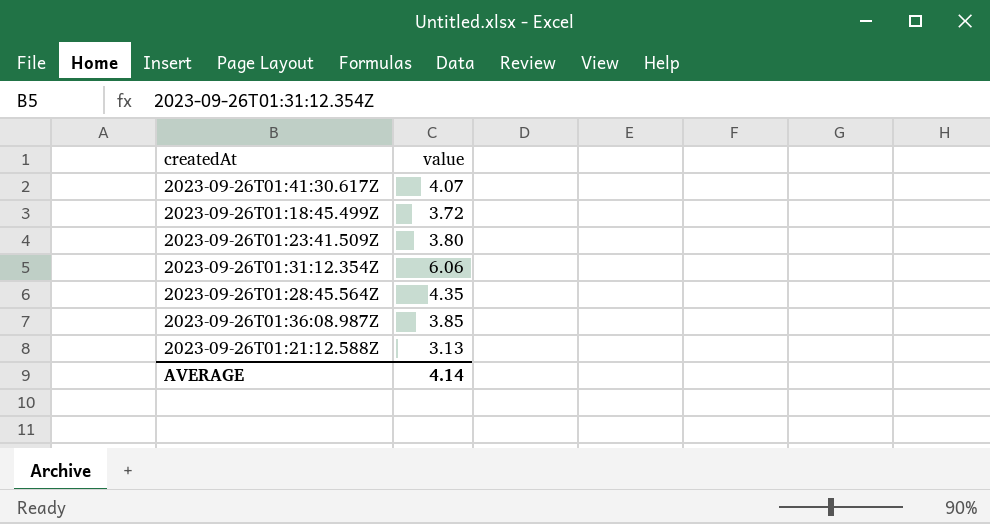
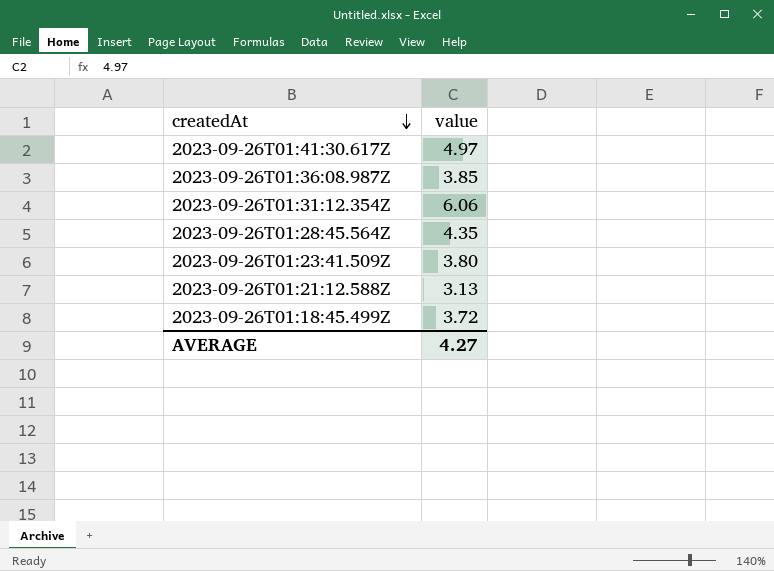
row order: none -> createdAt descending
2023-09-26T01:41:30.617Z | value: 4.07 -> 4.97
AVERAGE | value: 4.14 -> 4.27

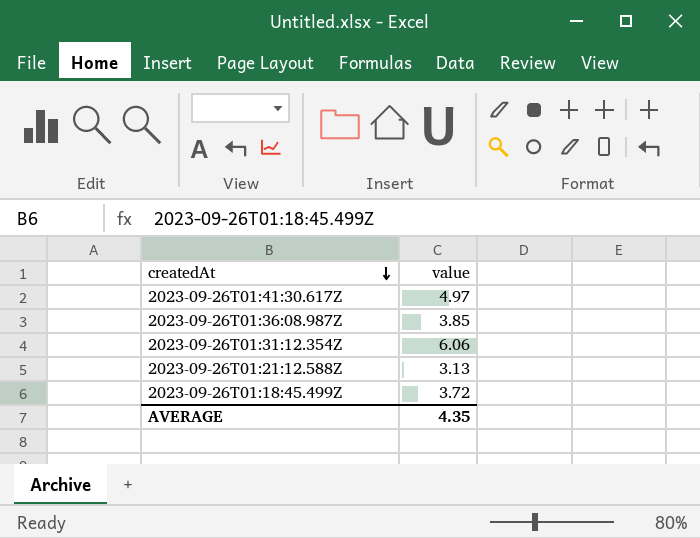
row 2023-09-26T01:28:45.564Z: 4.35 -> none
row 2023-09-26T01:23:41.509Z: 3.80 -> none
AVERAGE | value: 4.27 -> 4.35

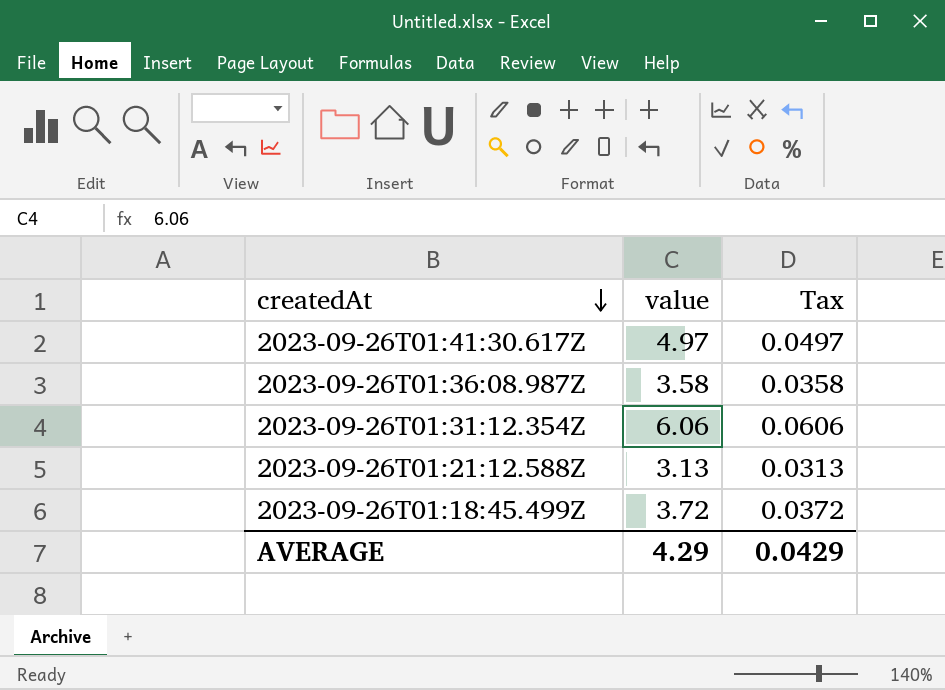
column Tax | formula: none -> [value] * 0.01
2023-09-26T01:36:08.987Z | value: 3.85 -> 3.58
AVERAGE | value: 4.35 -> 4.29

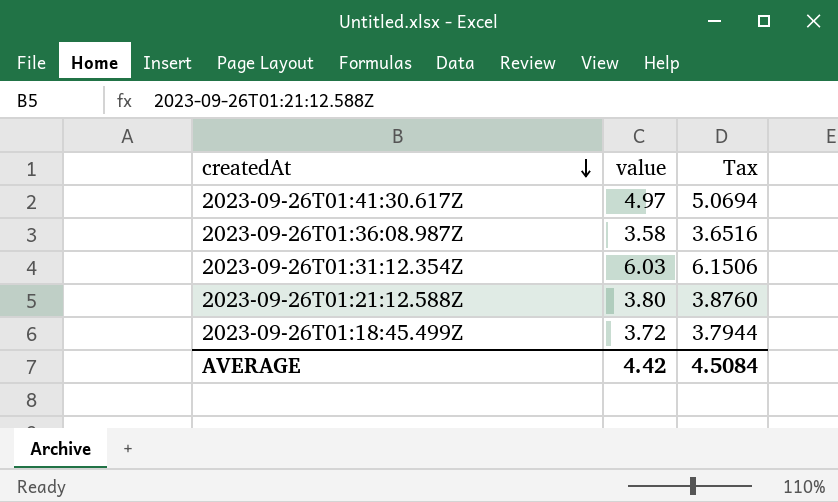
column Tax | formula: [value] * 0.01 -> [value] * 1.02
2023-09-26T01:31:12.354Z | value: 6.06 -> 6.03
2023-09-26T01:21:12.588Z | value: 3.13 -> 3.80
AVERAGE | value: 4.29 -> 4.42
AVERAGE | Tax: 0.0429 -> 4.5084

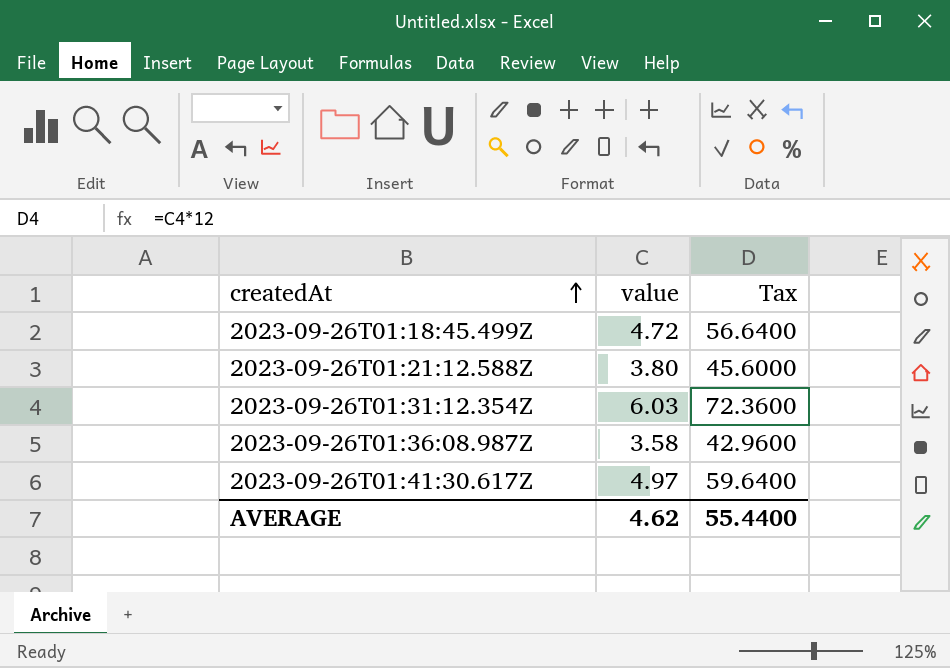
row order: createdAt descending -> createdAt ascending
column Tax | formula: [value] * 1.02 -> [value] * 12
2023-09-26T01:18:45.499Z | value: 3.72 -> 4.72
AVERAGE | value: 4.42 -> 4.62
AVERAGE | Tax: 4.5084 -> 55.4400

